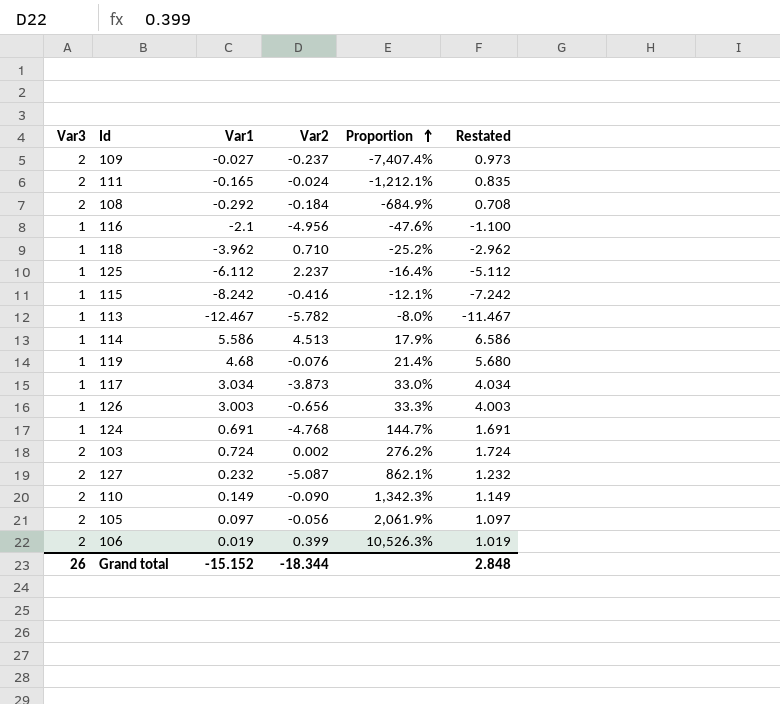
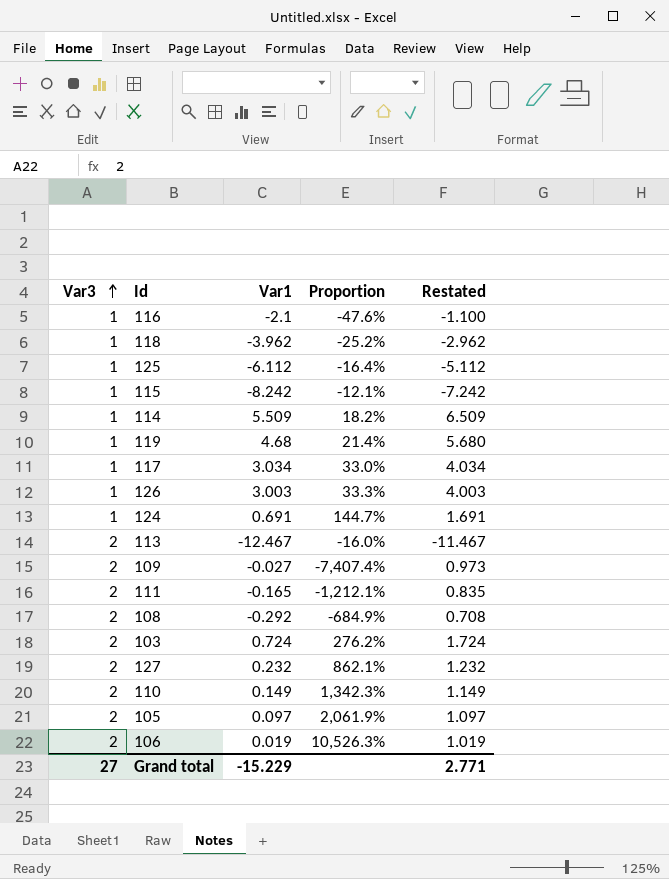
row order: Proportion ascending -> Var3 ascending
column Var2 | position: 4 -> none
114 | Var1: 5.586 -> 5.509
114 | Proportion: 17.9% -> 18.2%
114 | Restated: 6.586 -> 6.509
113 | Var3: 1 -> 2
113 | Proportion: -8.0% -> -16.0%
Grand total | Var3: 26 -> 27
Grand total | Var1: -15.152 -> -15.229
Grand total | Restated: 2.848 -> 2.771

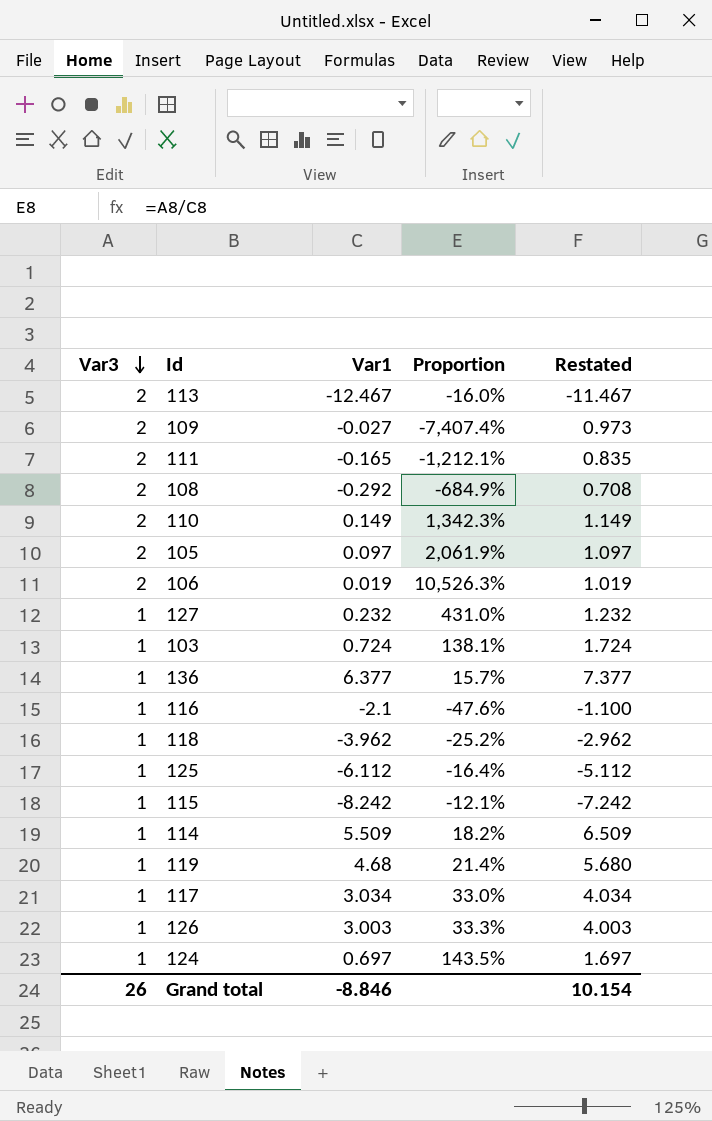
row order: Var3 ascending -> Var3 descending
127 | Var3: 2 -> 1
127 | Proportion: 862.1% -> 431.0%
103 | Var3: 2 -> 1
103 | Proportion: 276.2% -> 138.1%
row 136: none -> 1 | 6.377 | 15.7% | 7.377
124 | Var1: 0.691 -> 0.697
124 | Proportion: 144.7% -> 143.5%
124 | Restated: 1.691 -> 1.697
Grand total | Var3: 27 -> 26
Grand total | Var1: -15.229 -> -8.846
Grand total | Restated: 2.771 -> 10.154

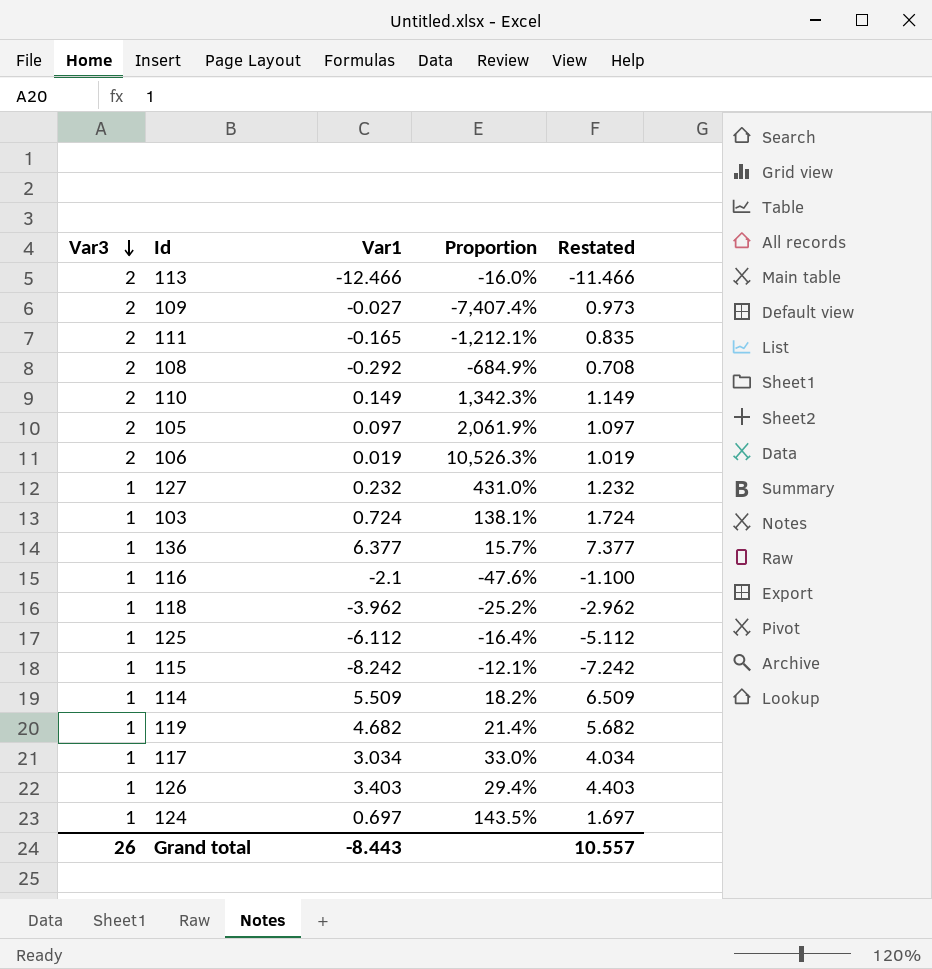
113 | Var1: -12.467 -> -12.466
113 | Restated: -11.467 -> -11.466
119 | Var1: 4.68 -> 4.682
119 | Restated: 5.680 -> 5.682
126 | Var1: 3.003 -> 3.403
126 | Proportion: 33.3% -> 29.4%
126 | Restated: 4.003 -> 4.403
Grand total | Var1: -8.846 -> -8.443
Grand total | Restated: 10.154 -> 10.557

